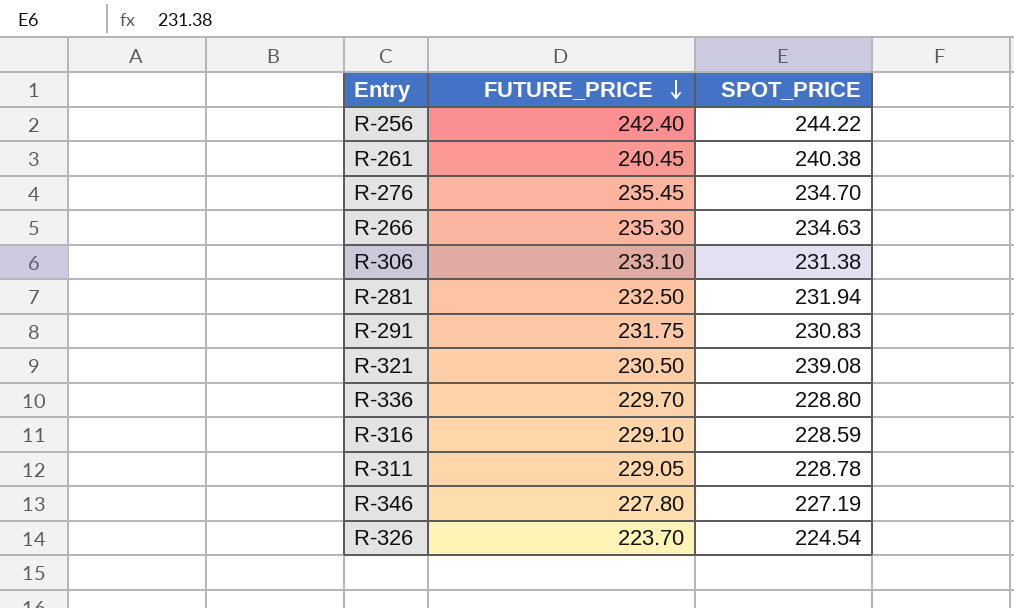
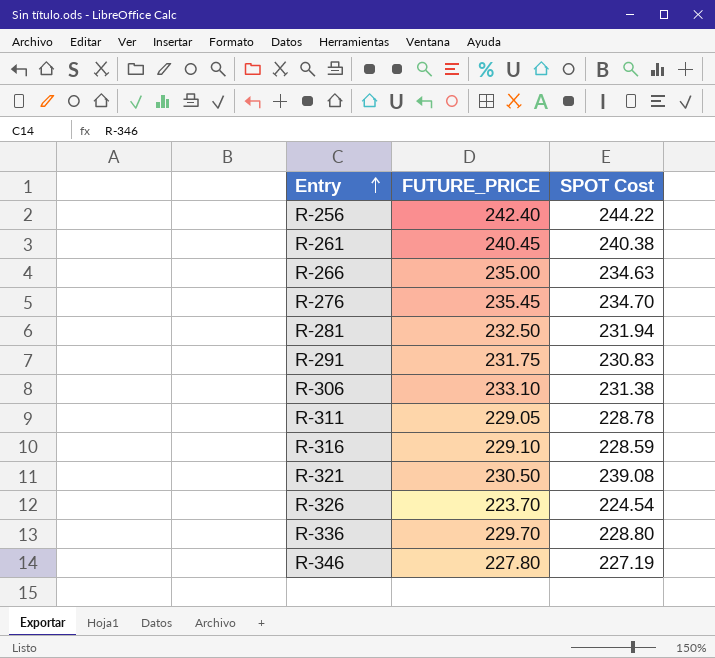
row order: FUTURE_PRICE descending -> Entry ascending
column name: SPOT_PRICE -> SPOT Cost
R-266 | FUTURE_PRICE: 235.30 -> 235.00

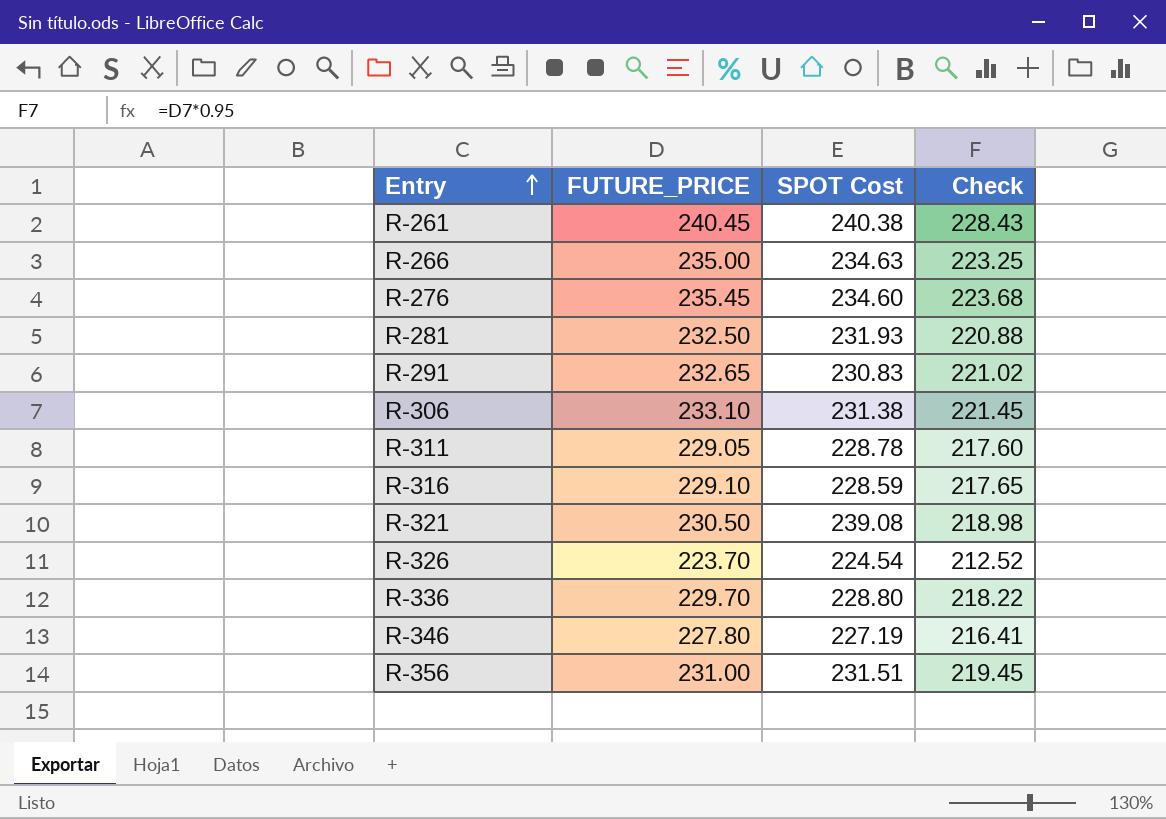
column Check | formula: none -> [FUTURE_PRICE] * 0.95
row R-256: 242.40 | 244.22 -> none
R-276 | SPOT Cost: 234.70 -> 234.60
R-281 | SPOT Cost: 231.94 -> 231.93
R-291 | FUTURE_PRICE: 231.75 -> 232.65
row R-356: none -> 231.00 | 231.51 | 219.45

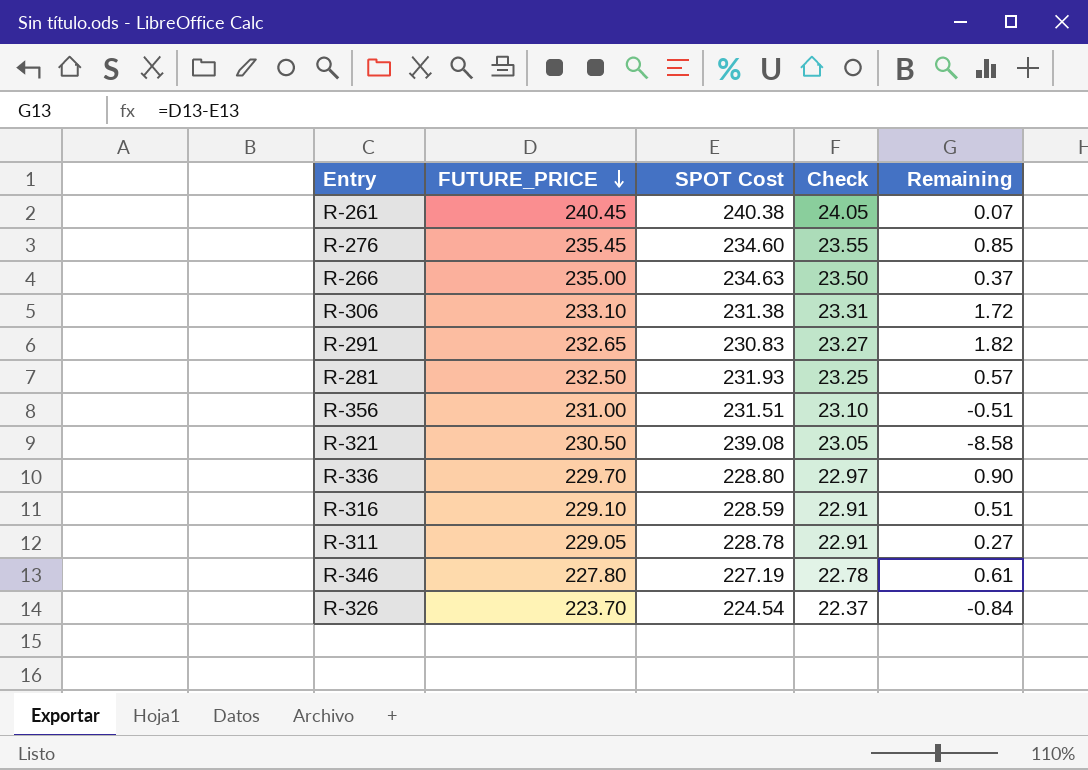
row order: Entry ascending -> FUTURE_PRICE descending
column Check | formula: [FUTURE_PRICE] * 0.95 -> [FUTURE_PRICE] * 0.1
column Remaining | formula: none -> [FUTURE_PRICE] - [SPOT Cost]

